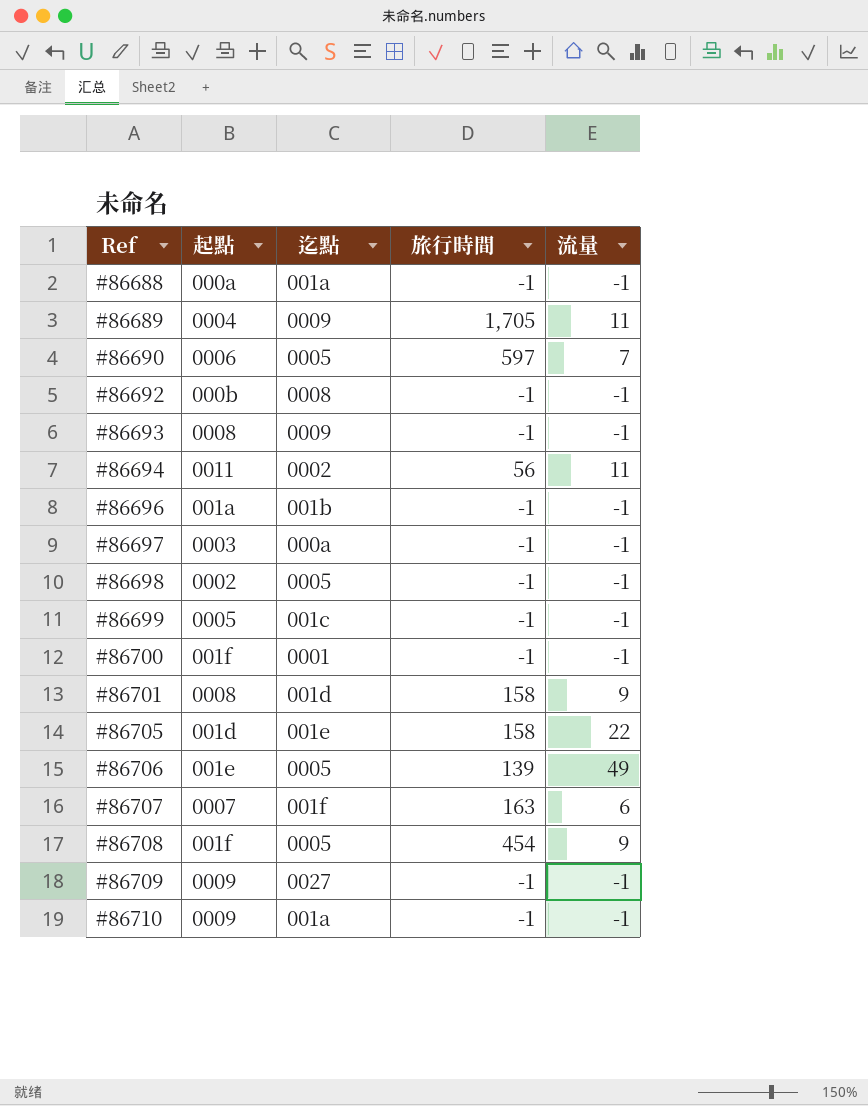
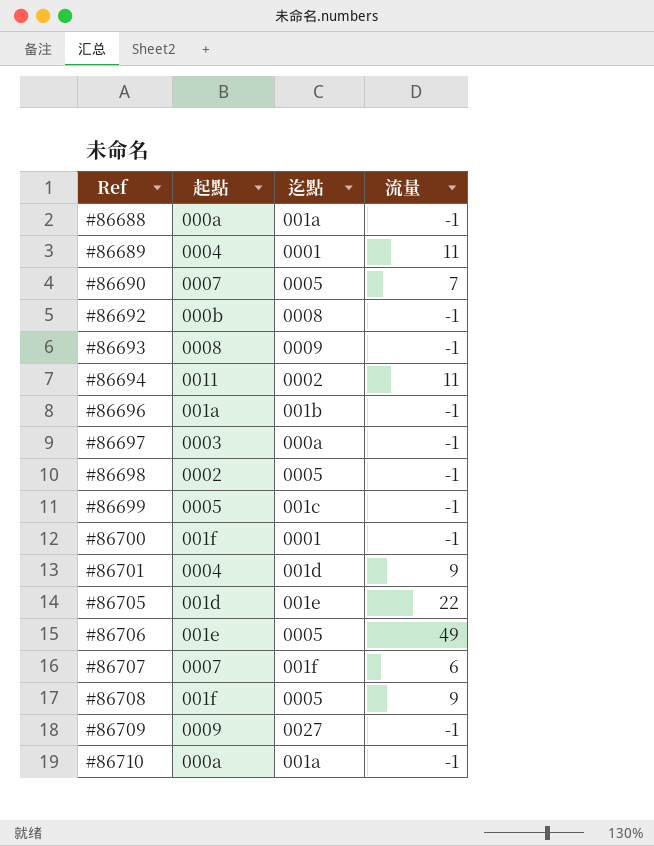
column 旅行時間 | position: 4 -> none
#86689 | 迄點: 0009 -> 0001
#86690 | 起點: 0006 -> 0007
#86701 | 起點: 0008 -> 0004
#86710 | 起點: 0009 -> 000a

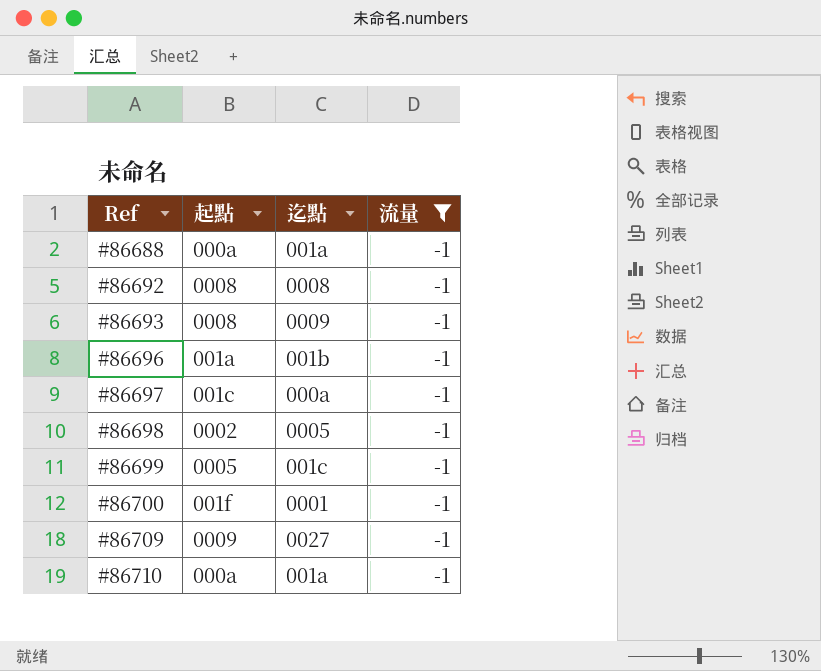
filter: none -> 流量 = -1
#86692 | 起點: 000b -> 0008
#86697 | 起點: 0003 -> 001c

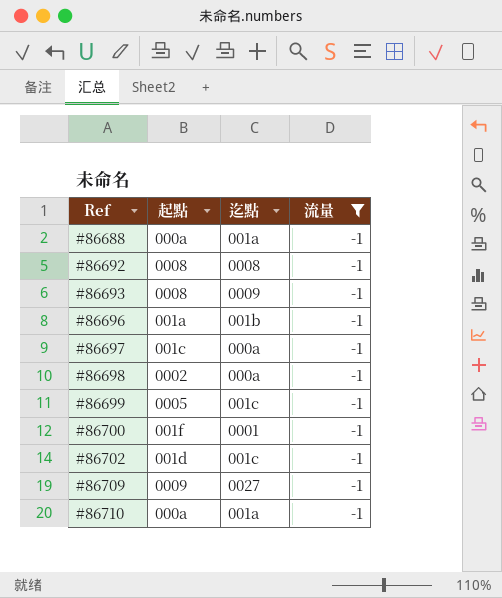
#86698 | 迄點: 0005 -> 000a
row #86702: none -> 001d | 001c | -1

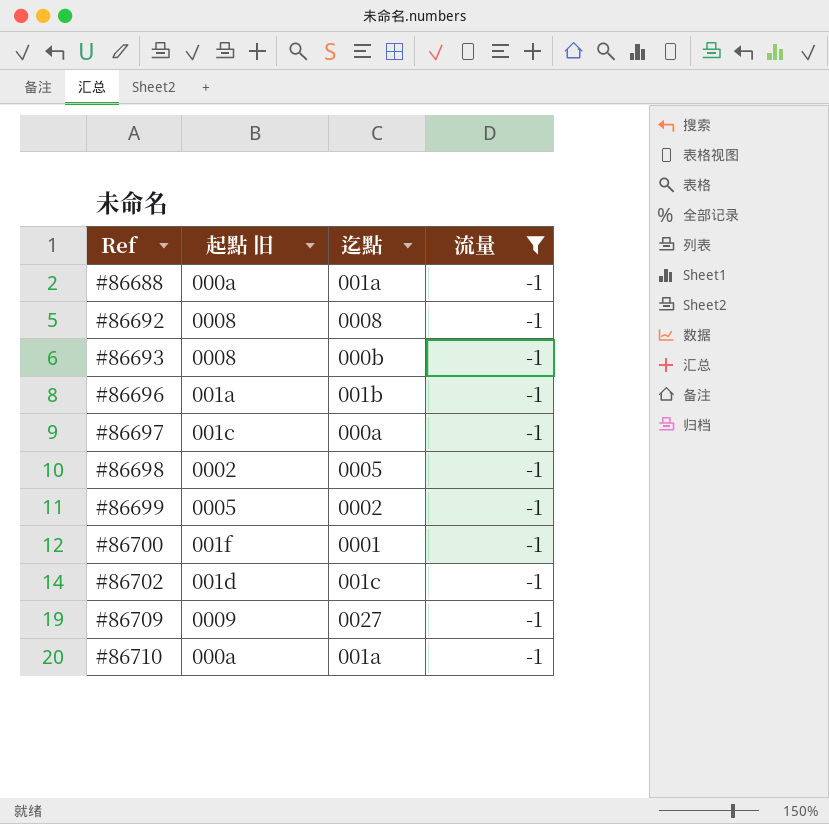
column name: 起點 -> 起點 旧
#86693 | 迄點: 0009 -> 000b
#86698 | 迄點: 000a -> 0005
#86699 | 迄點: 001c -> 0002

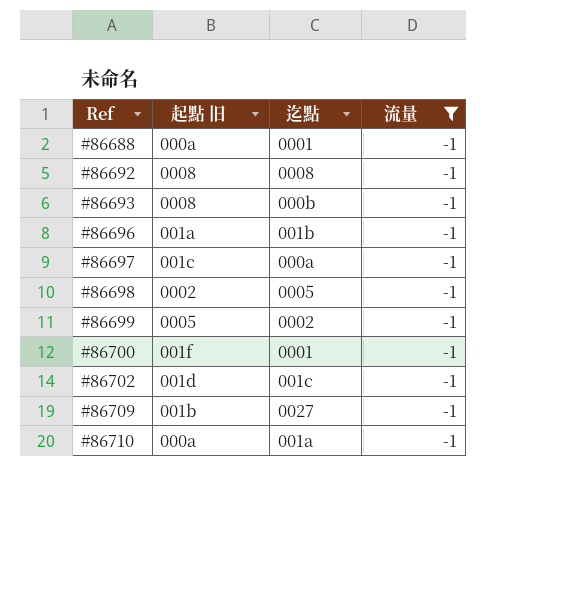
#86688 | 迄點: 001a -> 0001
#86709 | 起點 旧: 0009 -> 001b

